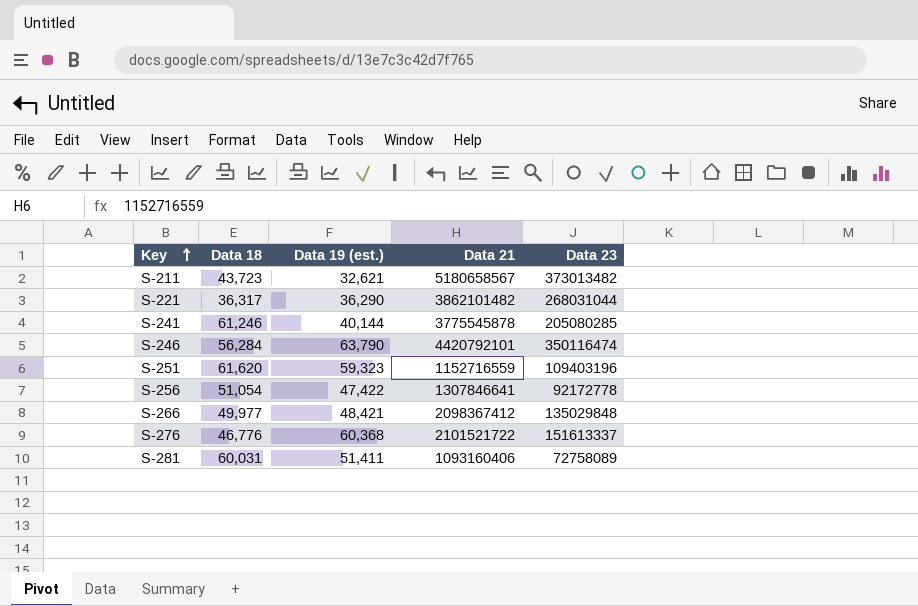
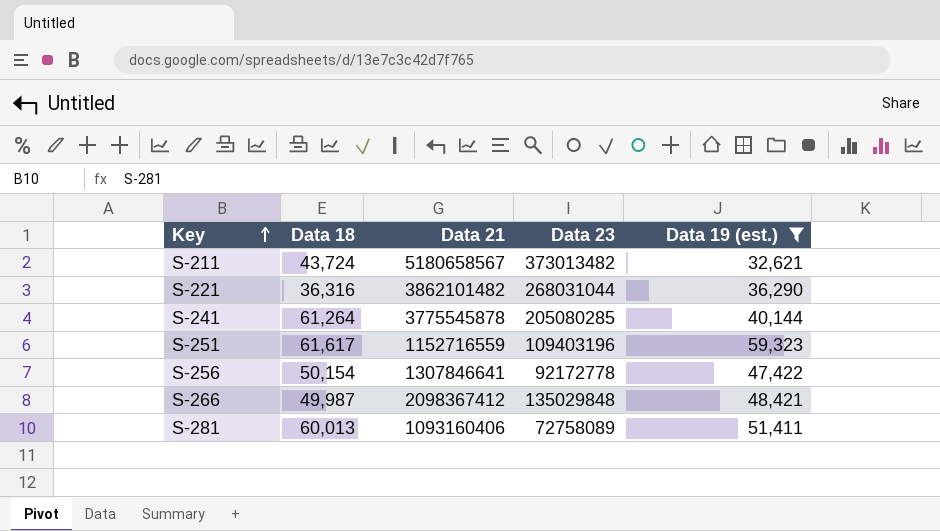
filter: none -> Data 19 (est.) <= 59,323
column Data 19 (est.) | position: 3 -> 5
S-211 | Data 18: 43,723 -> 43,724
S-221 | Data 18: 36,317 -> 36,316
S-241 | Data 18: 61,246 -> 61,264
S-251 | Data 18: 61,620 -> 61,617
S-256 | Data 18: 51,054 -> 50,154
S-266 | Data 18: 49,977 -> 49,987
S-281 | Data 18: 60,031 -> 60,013

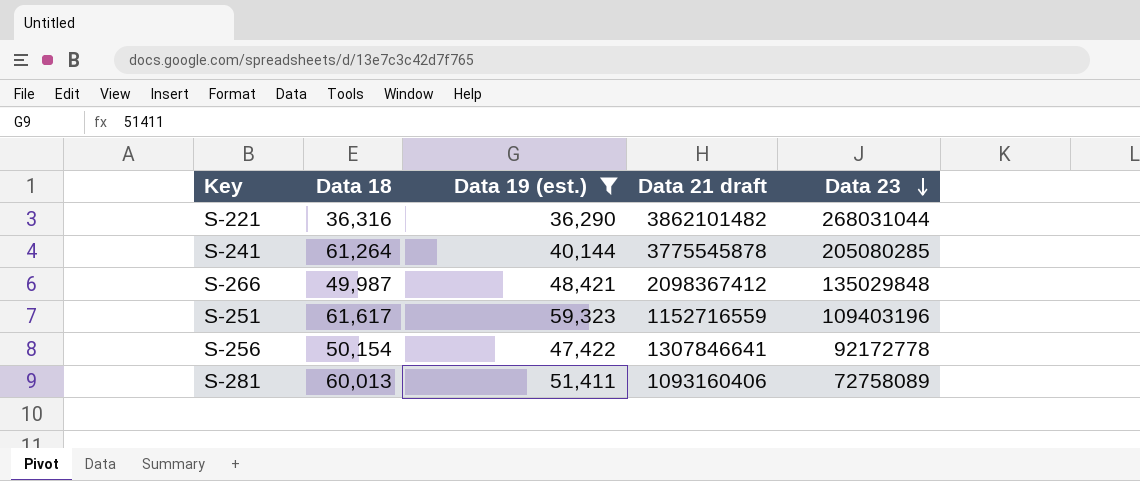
row order: Key ascending -> Data 23 descending
column Data 19 (est.) | position: 5 -> 3
column name: Data 21 -> Data 21 draft
row S-211: 43,724 | 5180658567 | 373013482 | 32,621 -> none

